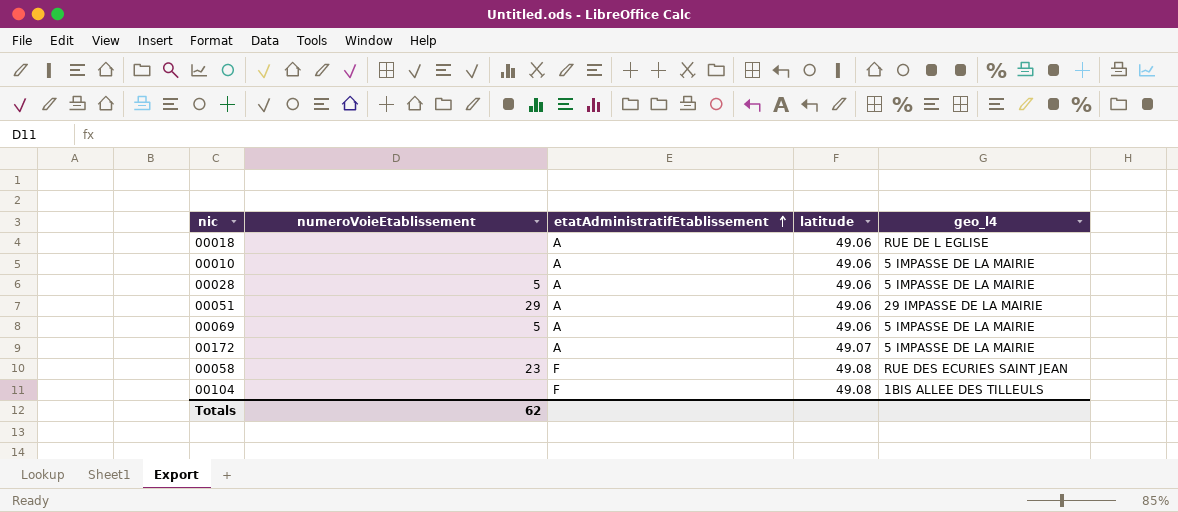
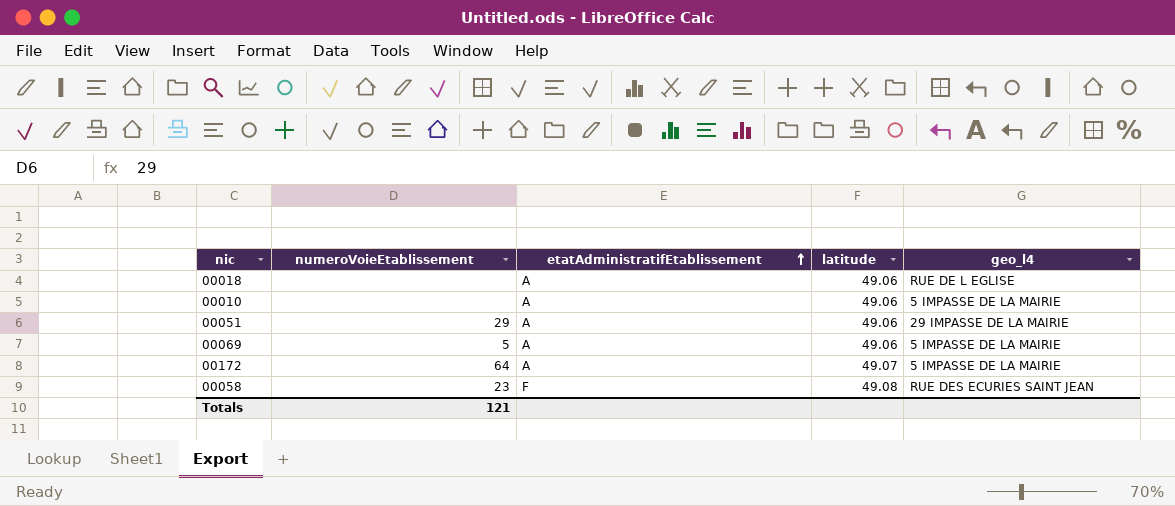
row 00028: 5 | A | 49.06 | 5 IMPASSE DE LA MAIRIE -> none
row 00104: none | F | 49.08 | 1BIS ALLEE DES TILLEULS -> none
00172 | numeroVoieEtablissement: none -> 64
Totals | numeroVoieEtablissement: 62 -> 121

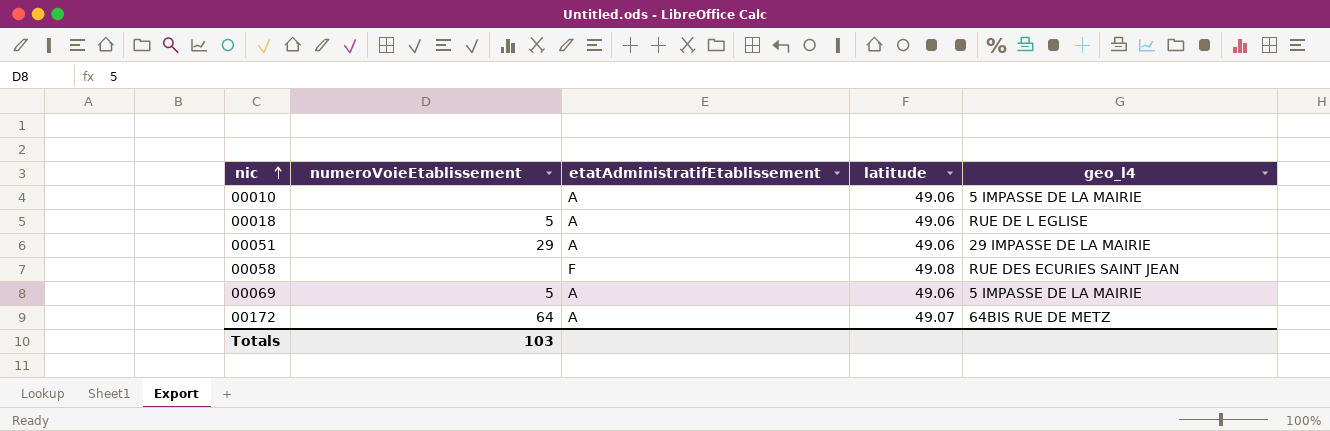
row order: etatAdministratifEtablissement ascending -> nic ascending
00018 | numeroVoieEtablissement: none -> 5
00058 | numeroVoieEtablissement: 23 -> none
00172 | geo_l4: 5 IMPASSE DE LA MAIRIE -> 64BIS RUE DE METZ
Totals | numeroVoieEtablissement: 121 -> 103

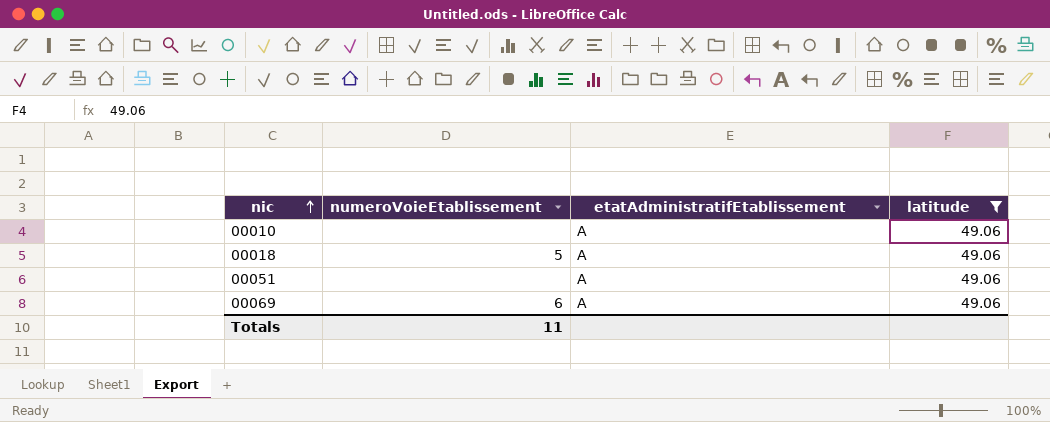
filter: none -> latitude = 49.06
column geo_l4 | position: 5 -> none
00051 | numeroVoieEtablissement: 29 -> none
00069 | numeroVoieEtablissement: 5 -> 6
Totals | numeroVoieEtablissement: 103 -> 11

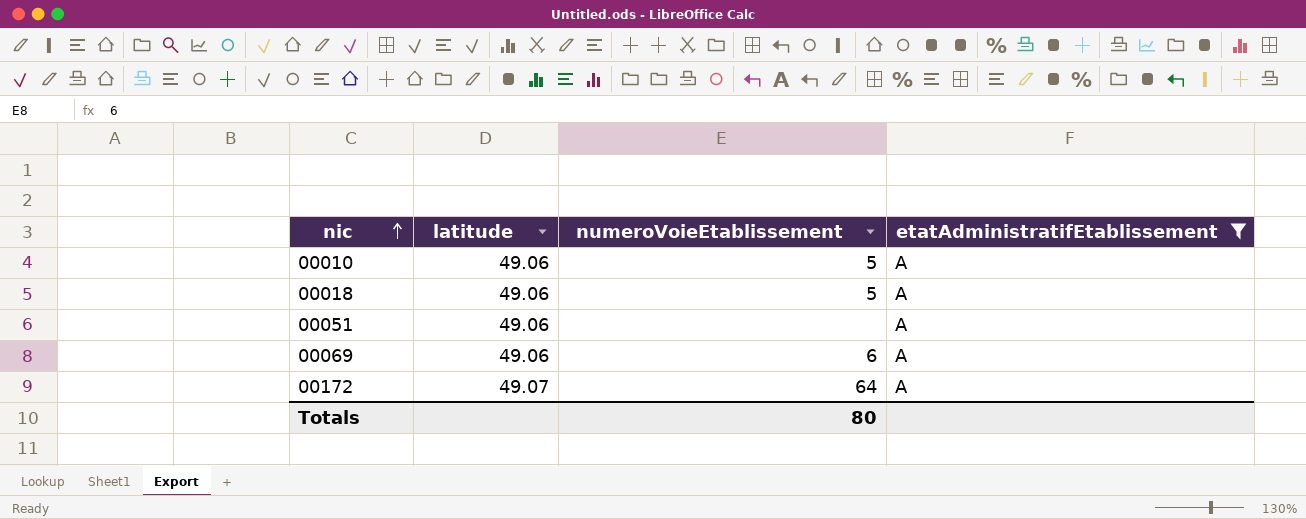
filter: latitude = 49.06 -> etatAdministratifEtablissement = A
column latitude | position: 4 -> 2
00010 | numeroVoieEtablissement: none -> 5
Totals | numeroVoieEtablissement: 11 -> 80

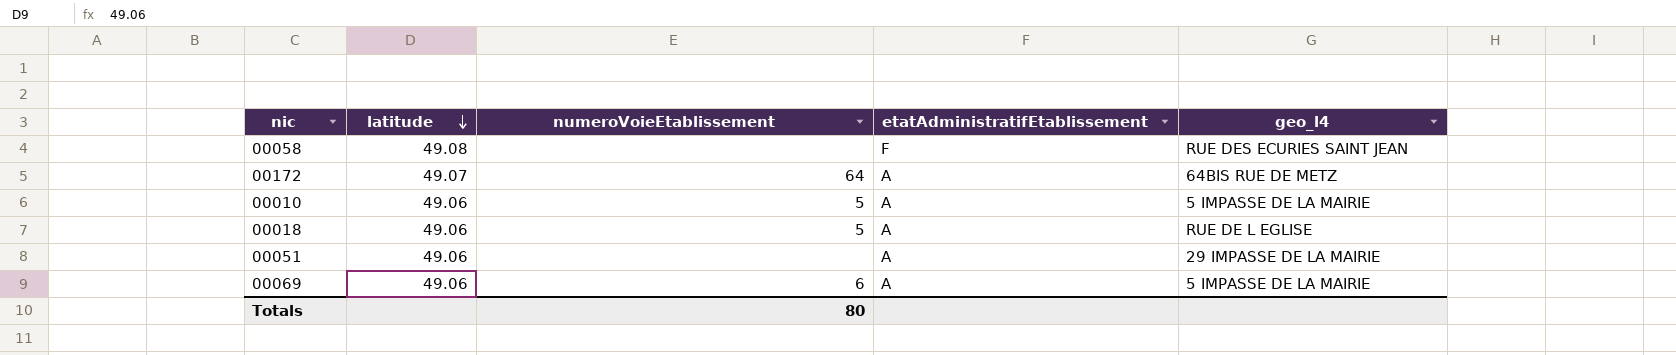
filter: etatAdministratifEtablissement = A -> none
row order: nic ascending -> latitude descending
column geo_l4 | position: none -> 5

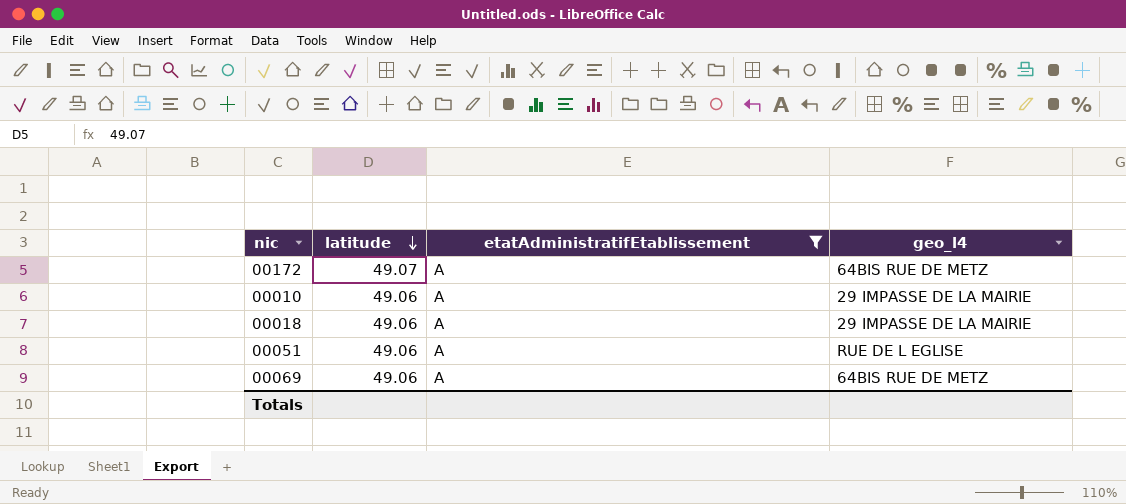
filter: none -> etatAdministratifEtablissement = A
column numeroVoieEtablissement | position: 3 -> none
00010 | geo_l4: 5 IMPASSE DE LA MAIRIE -> 29 IMPASSE DE LA MAIRIE
00018 | geo_l4: RUE DE L EGLISE -> 29 IMPASSE DE LA MAIRIE
00051 | geo_l4: 29 IMPASSE DE LA MAIRIE -> RUE DE L EGLISE
00069 | geo_l4: 5 IMPASSE DE LA MAIRIE -> 64BIS RUE DE METZ

